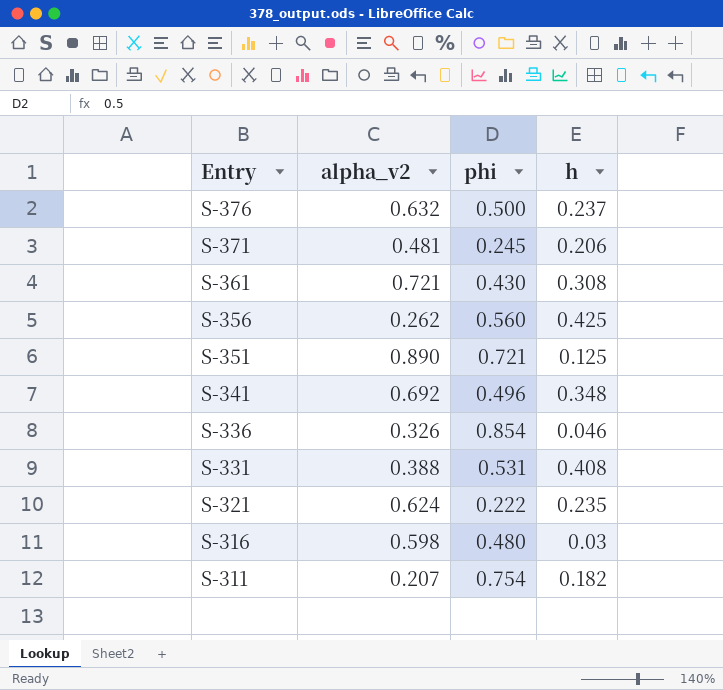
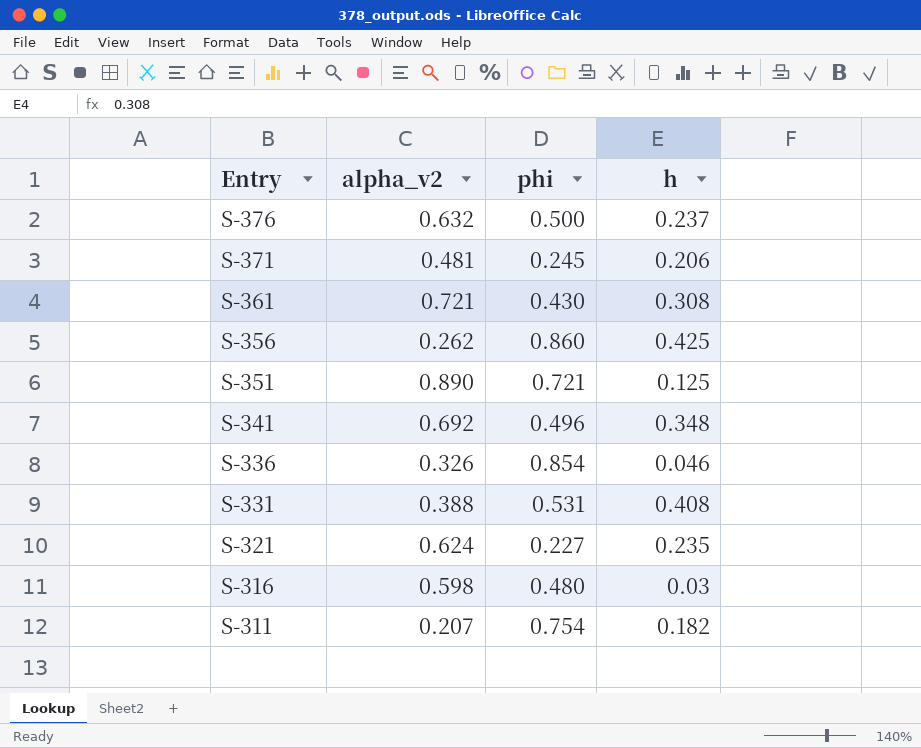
S-356 | phi: 0.560 -> 0.860
S-321 | phi: 0.222 -> 0.227

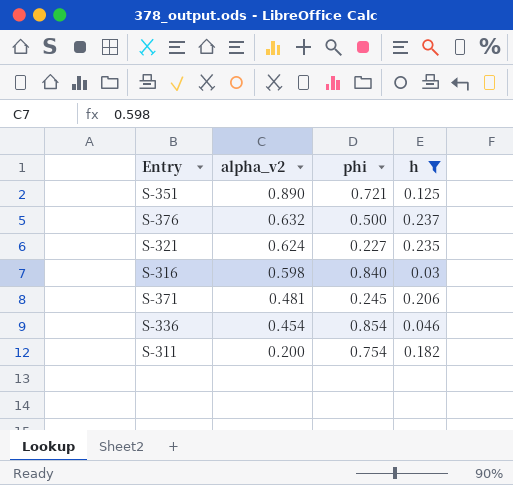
filter: none -> h <= 0.237
row order: Entry descending -> alpha_v2 descending
S-316 | phi: 0.480 -> 0.840
S-336 | alpha_v2: 0.326 -> 0.454
S-311 | alpha_v2: 0.207 -> 0.200

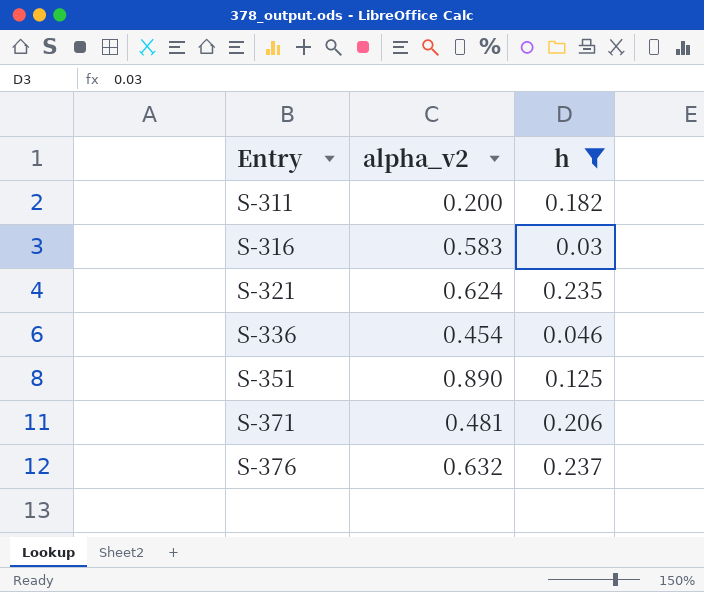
row order: alpha_v2 descending -> Entry ascending
column phi | position: 3 -> none
S-316 | alpha_v2: 0.598 -> 0.583

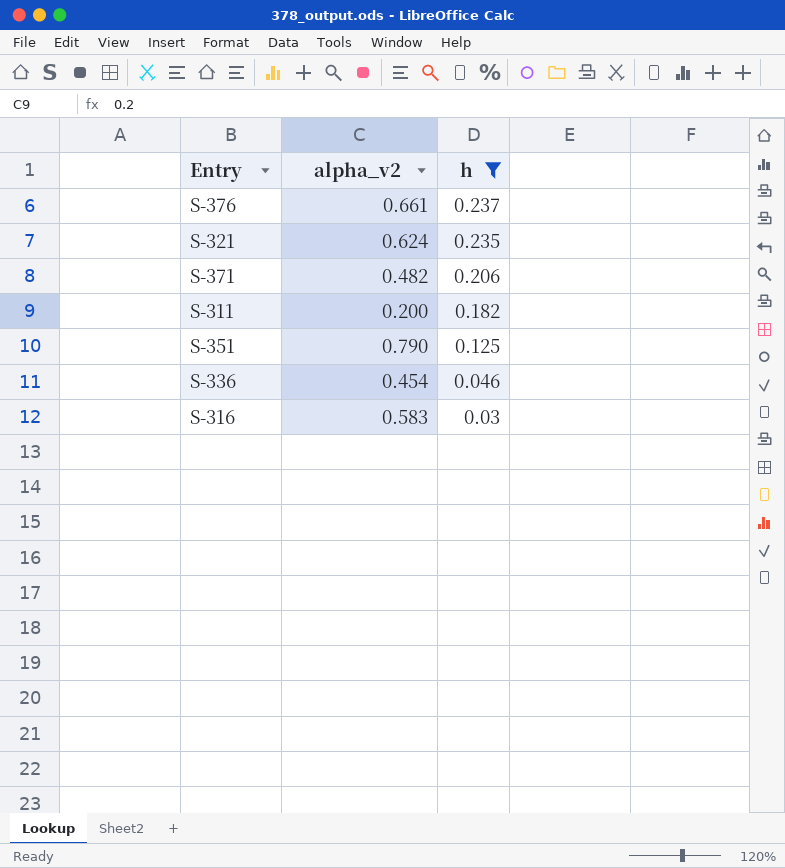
row order: Entry ascending -> h descending
S-376 | alpha_v2: 0.632 -> 0.661
S-371 | alpha_v2: 0.481 -> 0.482
S-351 | alpha_v2: 0.890 -> 0.790

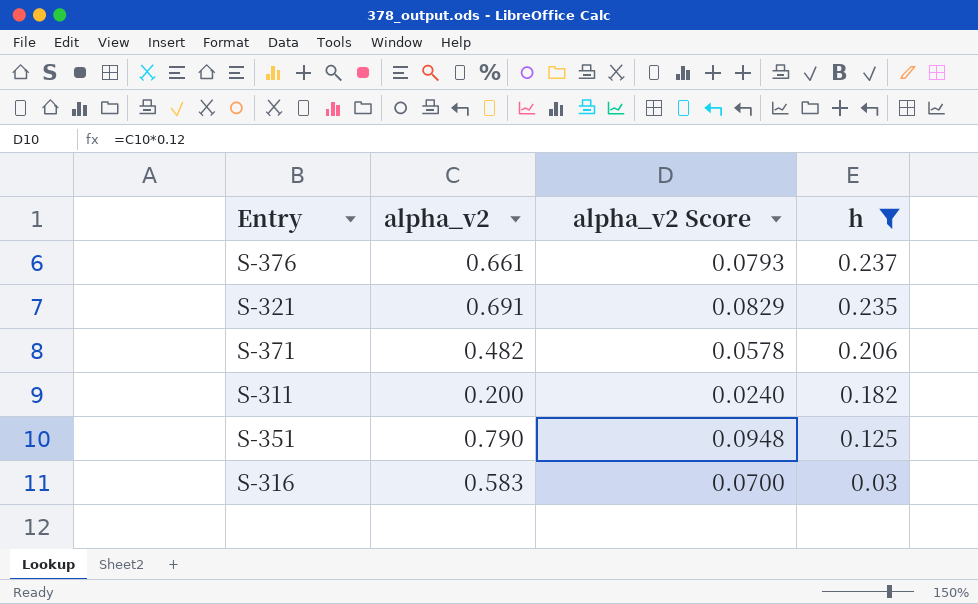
column alpha_v2 Score | formula: none -> [alpha_v2] * 0.12
row S-336: 0.454 | 0.046 -> none
S-321 | alpha_v2: 0.624 -> 0.691

